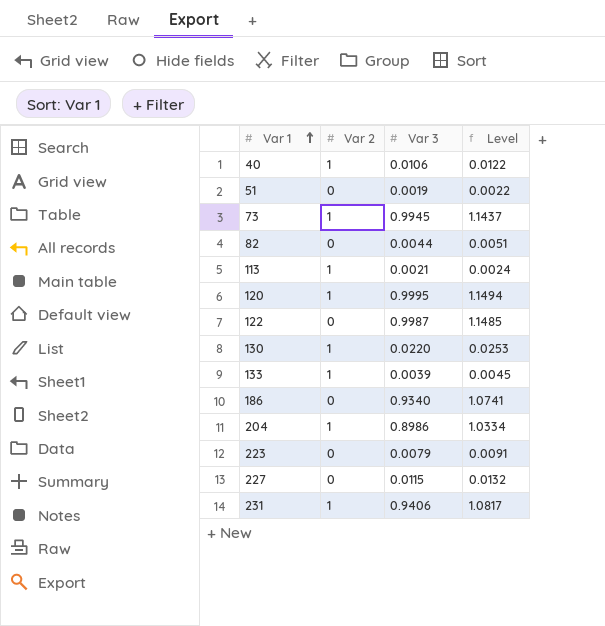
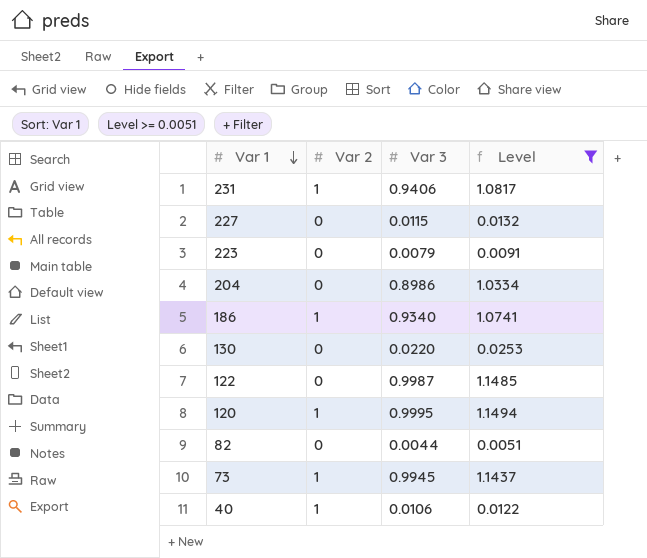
filter: none -> Level >= 0.0051
row order: Var 1 ascending -> Var 1 descending
204 | Var 2: 1 -> 0
186 | Var 2: 0 -> 1
130 | Var 2: 1 -> 0

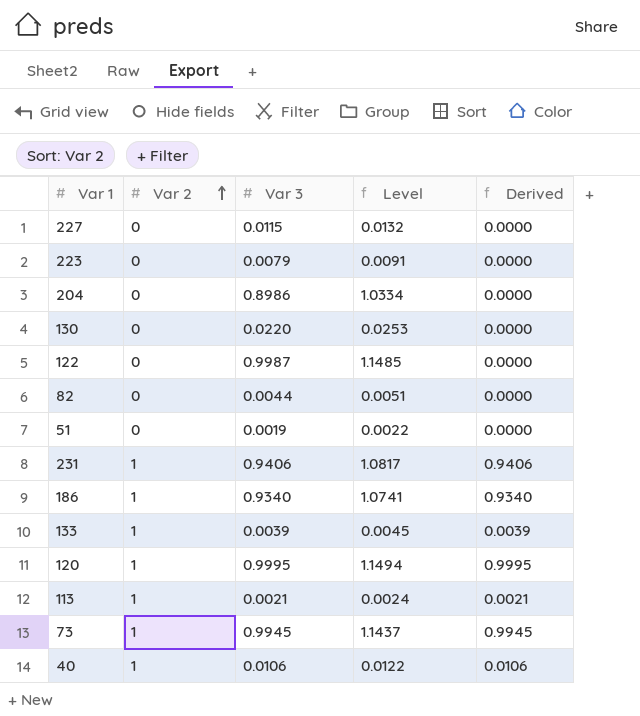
filter: Level >= 0.0051 -> none
row order: Var 1 descending -> Var 2 ascending
column Derived | formula: none -> [Var 2] * [Var 3]

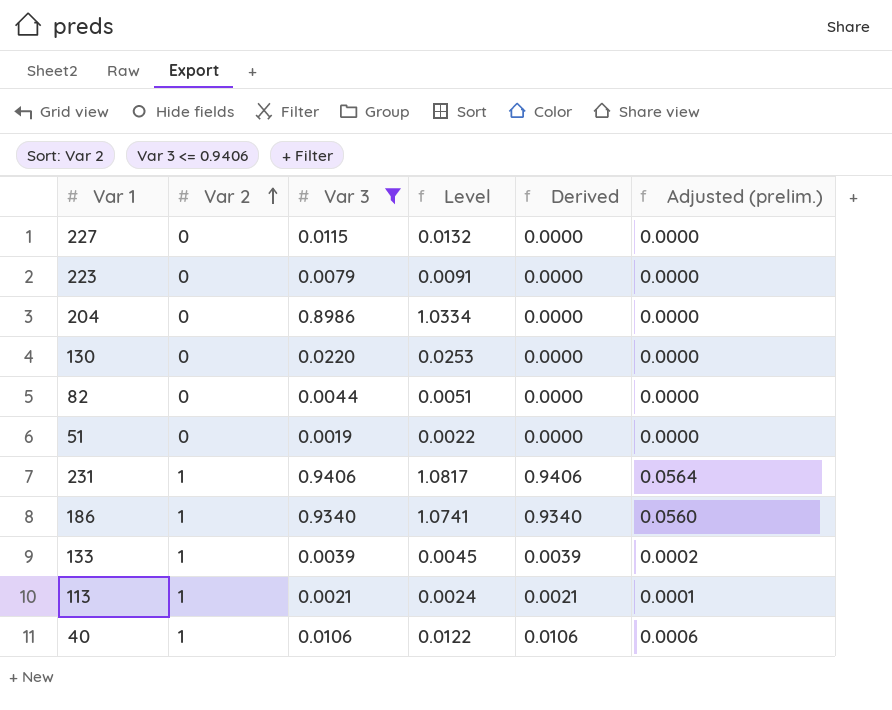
filter: none -> Var 3 <= 0.9406
column Adjusted (prelim.) | formula: none -> [Derived] * 0.06

